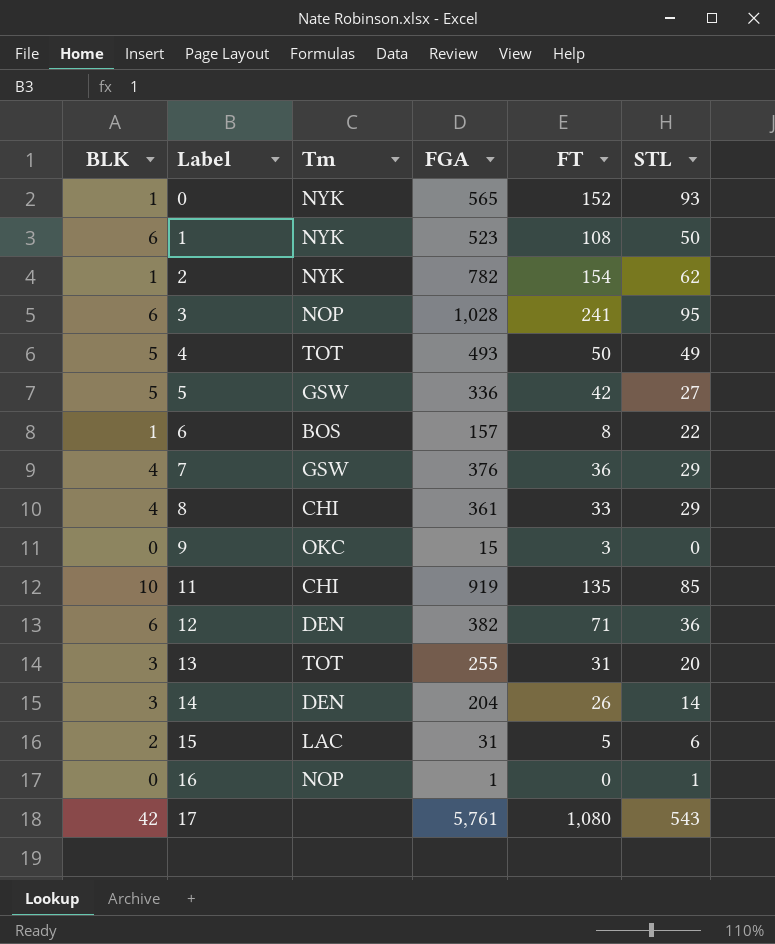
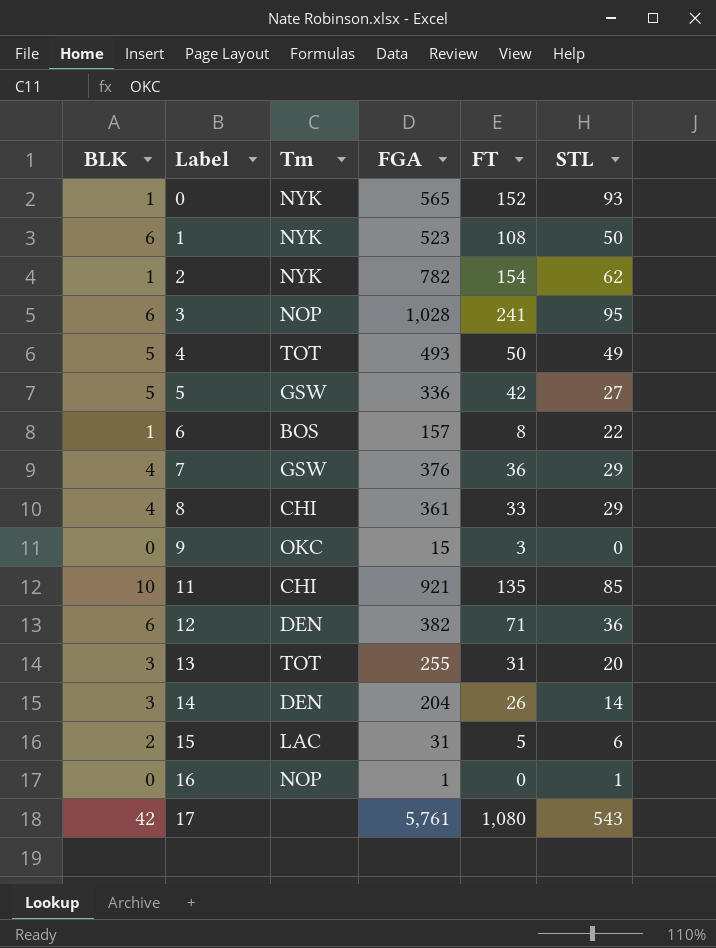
11 | FGA: 919 -> 921

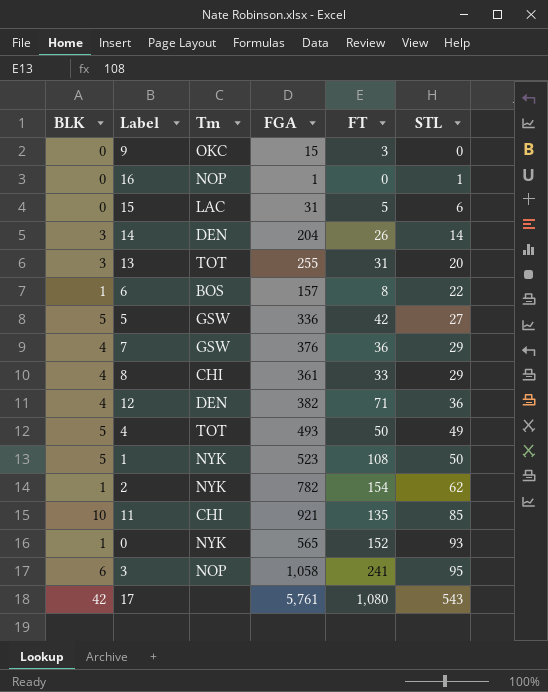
row order: Label ascending -> STL ascending
15 | BLK: 2 -> 0
12 | BLK: 6 -> 4
1 | BLK: 6 -> 5
3 | FGA: 1,028 -> 1,058

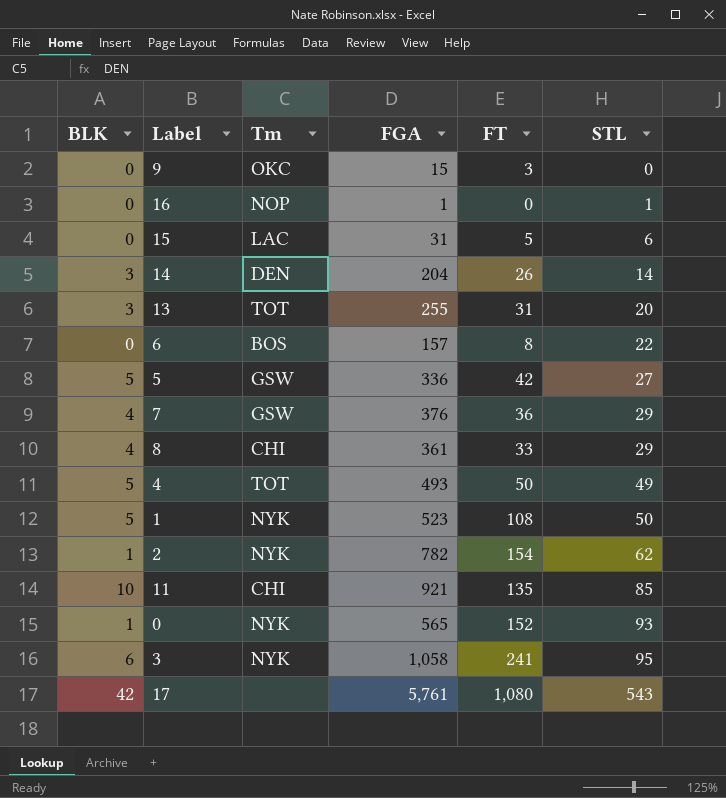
row 12: 4 | DEN | 382 | 71 | 36 -> none
6 | BLK: 1 -> 0
3 | Tm: NOP -> NYK

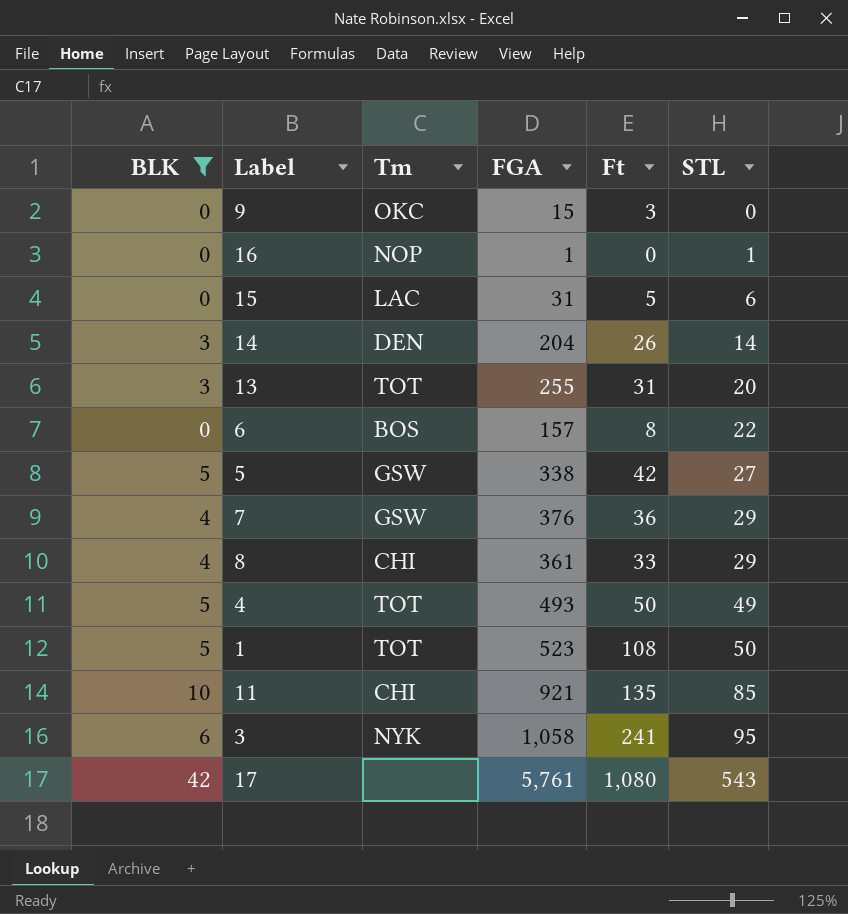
filter: none -> BLK != 1
column name: FT -> Ft
5 | FGA: 336 -> 338
1 | Tm: NYK -> TOT

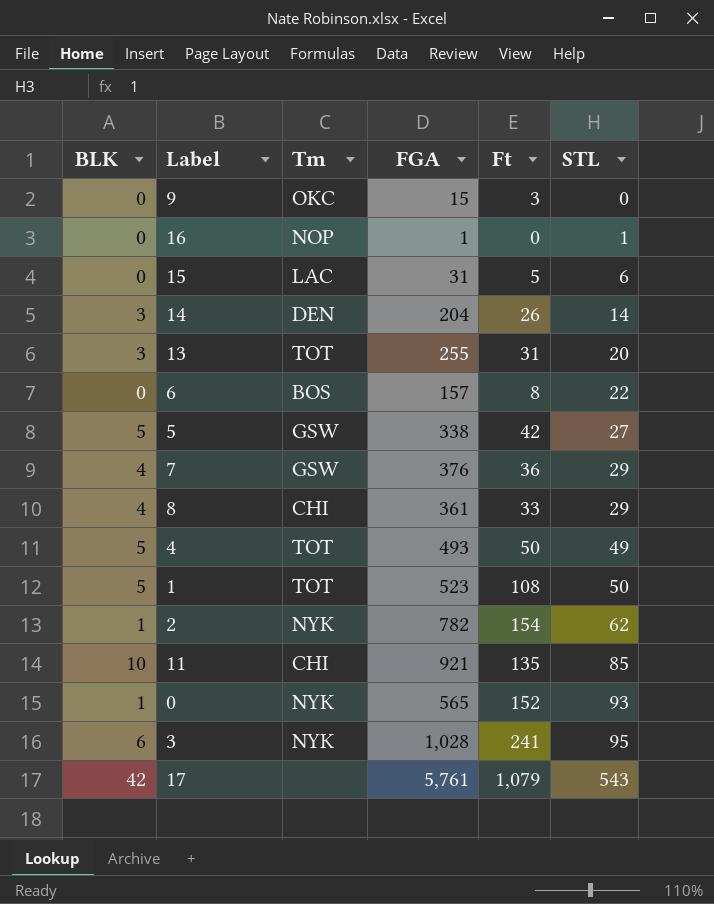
filter: BLK != 1 -> none
3 | FGA: 1,058 -> 1,028
17 | Ft: 1,080 -> 1,079

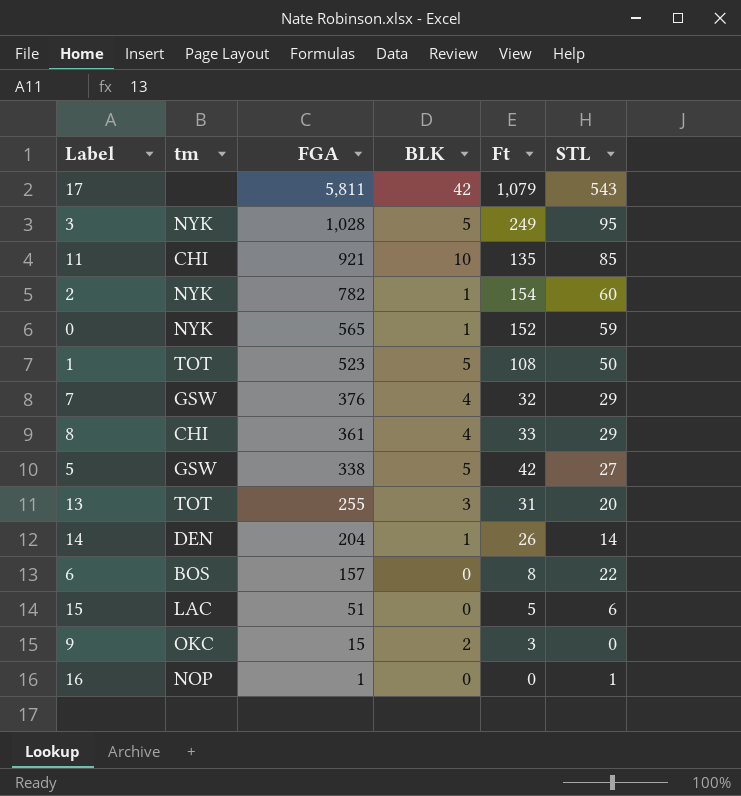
row order: STL ascending -> FGA descending
column name: Tm -> tm
column BLK | position: 1 -> 4
row 4: 5 | TOT | 493 | 50 | 49 -> none
17 | FGA: 5,761 -> 5,811
3 | BLK: 6 -> 5
3 | Ft: 241 -> 249
2 | STL: 62 -> 60
0 | STL: 93 -> 59
7 | Ft: 36 -> 32
14 | BLK: 3 -> 1
15 | FGA: 31 -> 51
9 | BLK: 0 -> 2

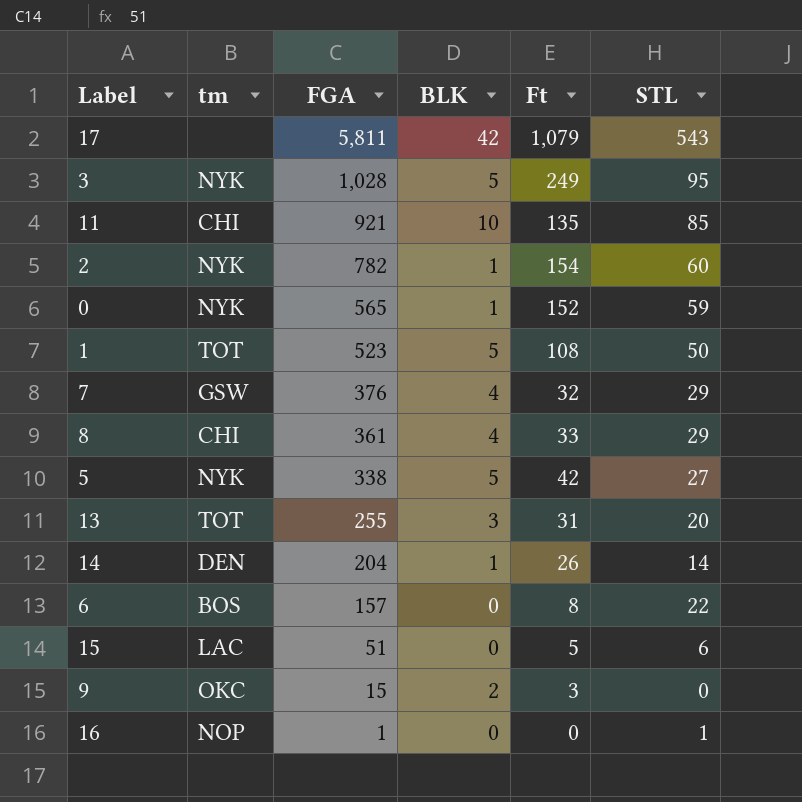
5 | tm: GSW -> NYK

